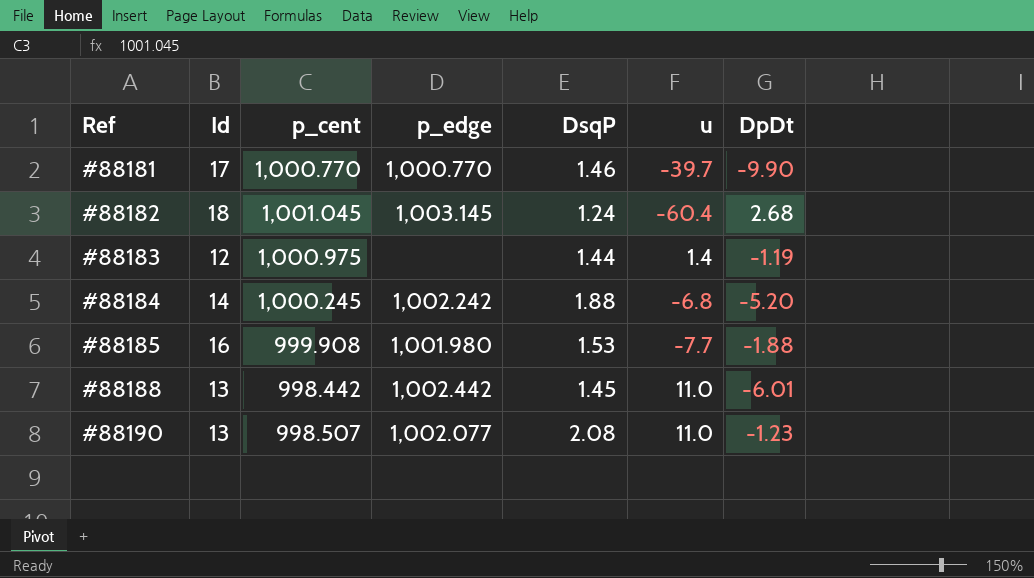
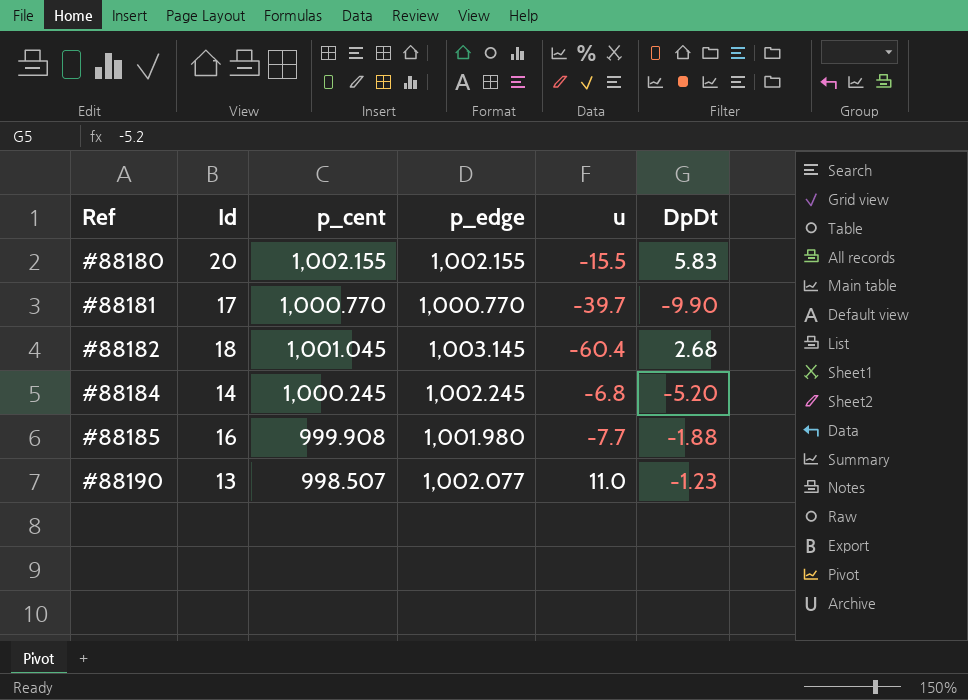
column DsqP | position: 5 -> none
row #88183: 12 | 1,000.975 | none | 1.44 | 1.4 | -1.19 -> none
row #88188: 13 | 998.442 | 1,002.442 | 1.45 | 11.0 | -6.01 -> none
row #88180: none -> 20 | 1,002.155 | 1,002.155 | -15.5 | 5.83
#88184 | p_edge: 1,002.242 -> 1,002.245

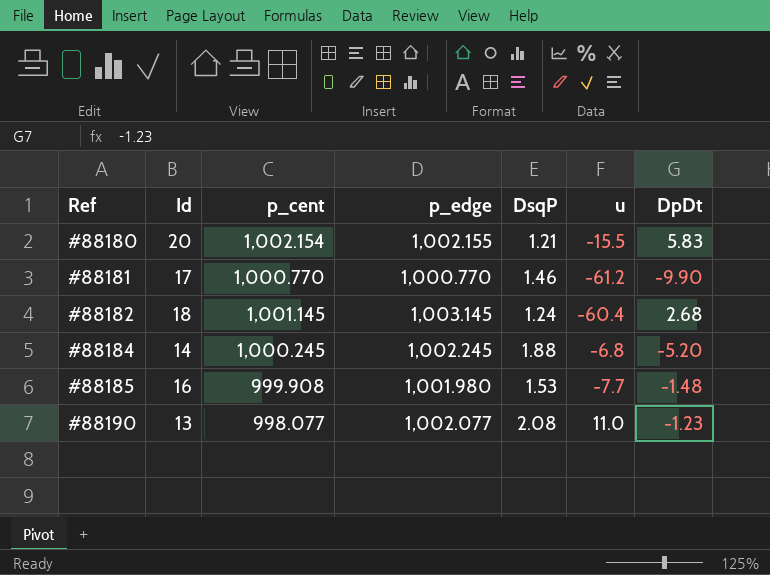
column DsqP | position: none -> 5
#88180 | p_cent: 1,002.155 -> 1,002.154
#88181 | u: -39.7 -> -61.2
#88182 | p_cent: 1,001.045 -> 1,001.145
#88185 | DpDt: -1.88 -> -1.48
#88190 | p_cent: 998.507 -> 998.077

